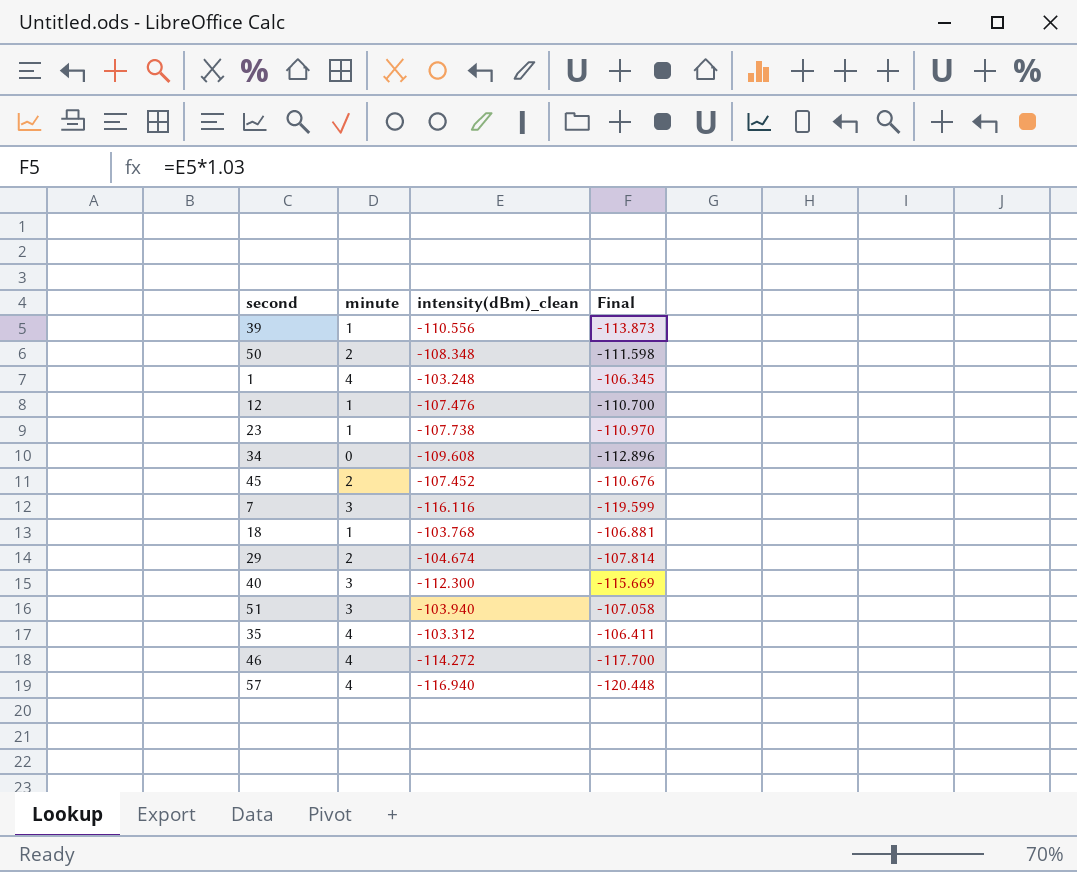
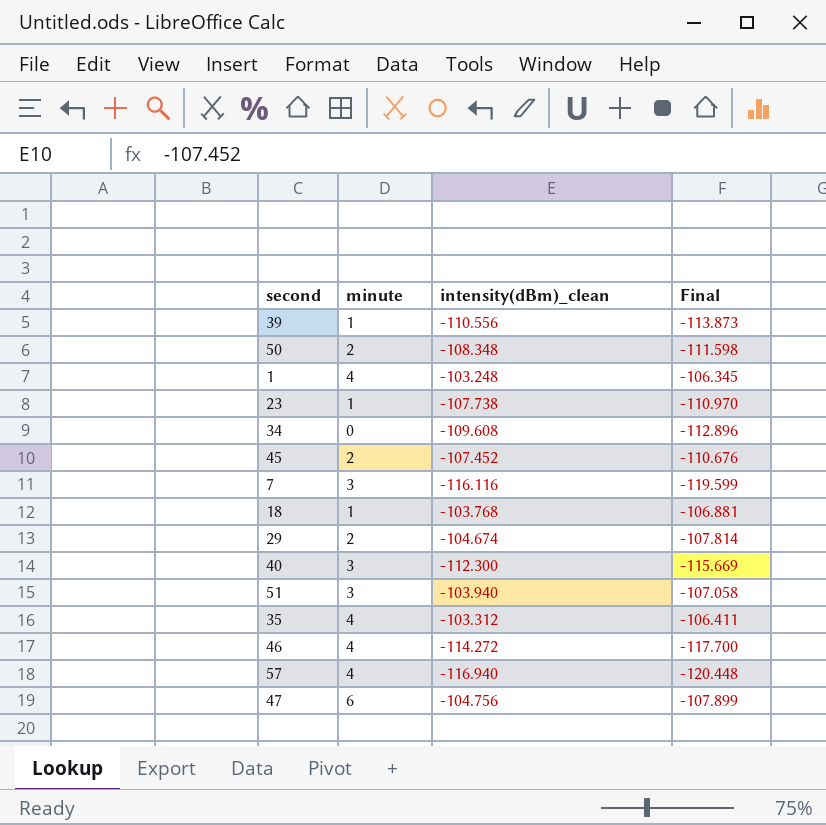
row 12: 1 | -107.476 | -110.700 -> none
row 47: none -> 6 | -104.756 | -107.899

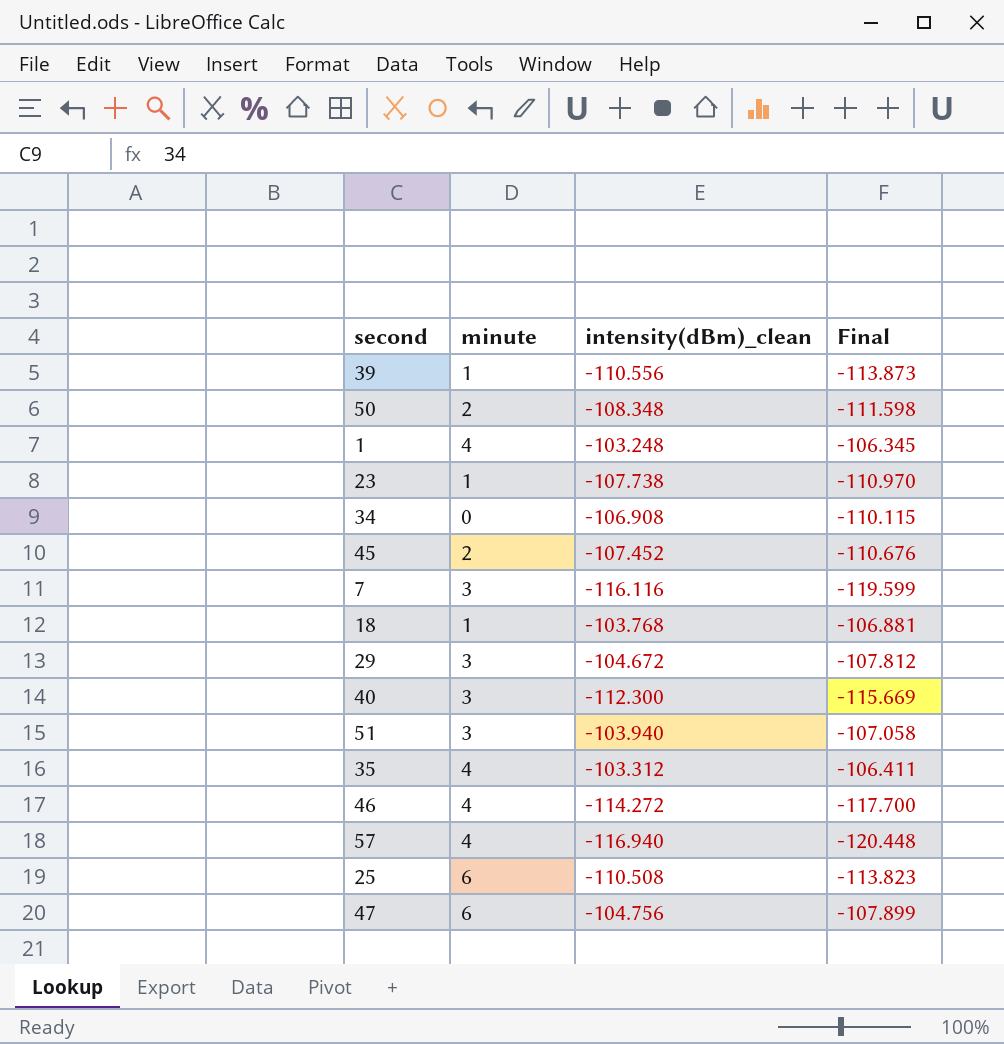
34 | intensity(dBm)_clean: -109.608 -> -106.908
34 | Final: -112.896 -> -110.115
29 | minute: 2 -> 3
29 | intensity(dBm)_clean: -104.674 -> -104.672
29 | Final: -107.814 -> -107.812
row 25: none -> 6 | -110.508 | -113.823

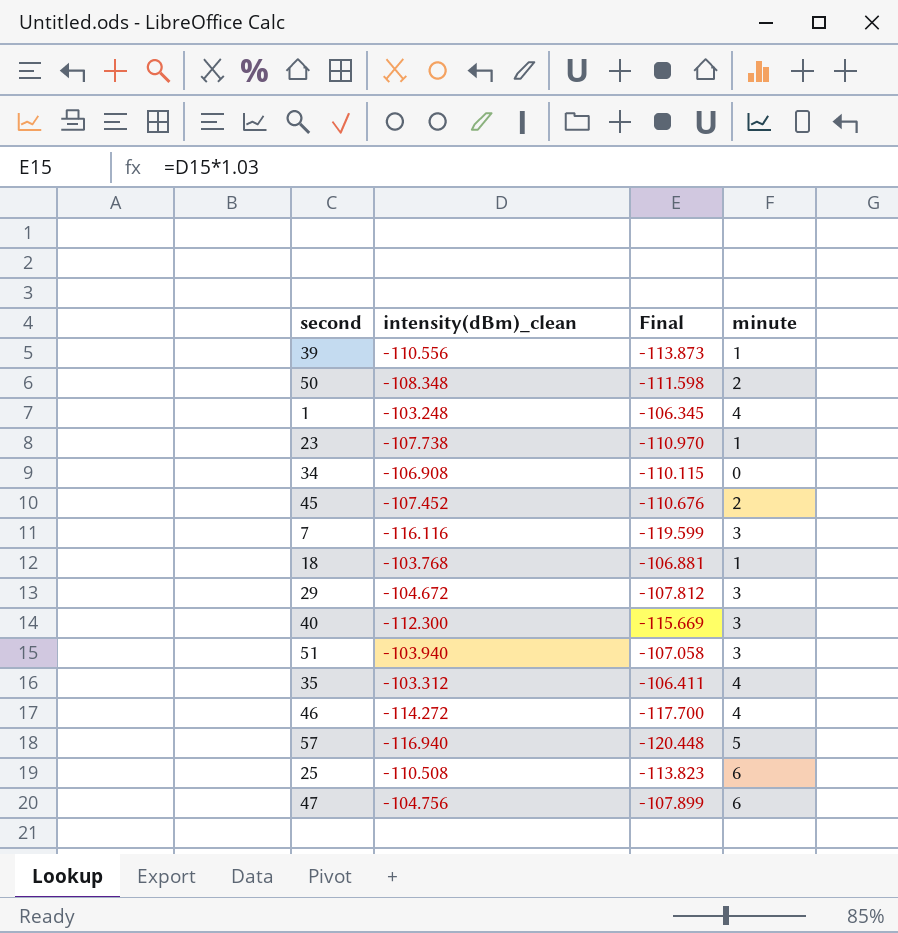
column minute | position: 2 -> 4
57 | minute: 4 -> 5

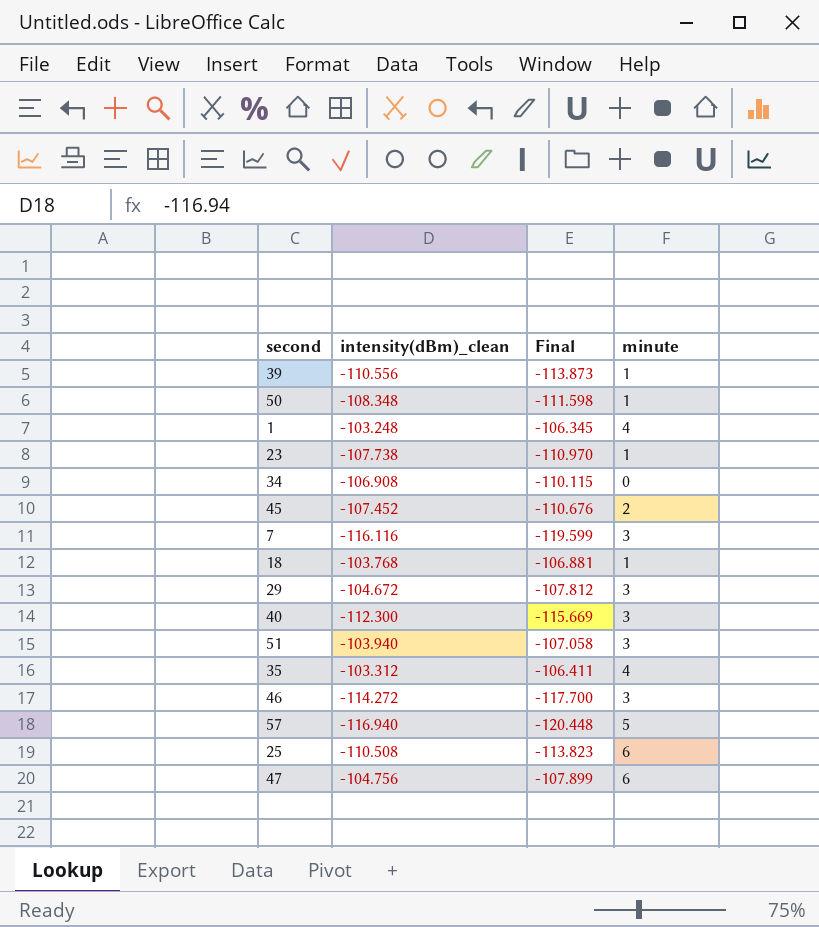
50 | minute: 2 -> 1
46 | minute: 4 -> 3

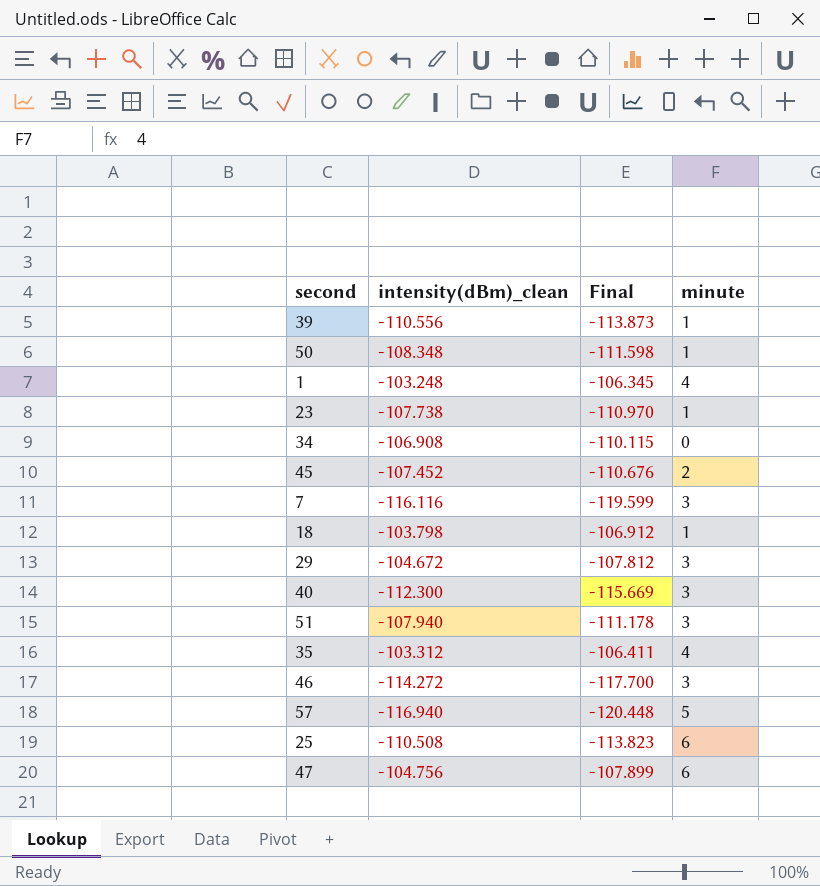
18 | intensity(dBm)_clean: -103.768 -> -103.798
18 | Final: -106.881 -> -106.912
51 | intensity(dBm)_clean: -103.940 -> -107.940
51 | Final: -107.058 -> -111.178

